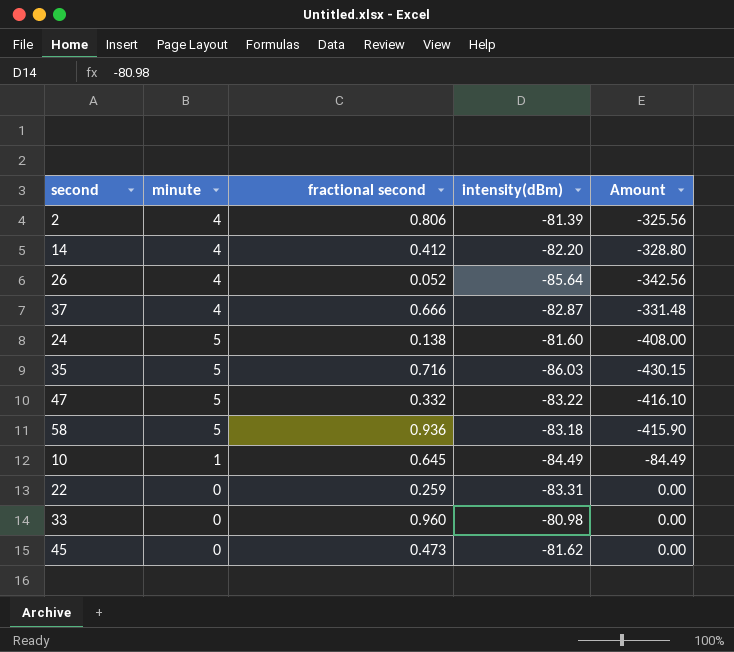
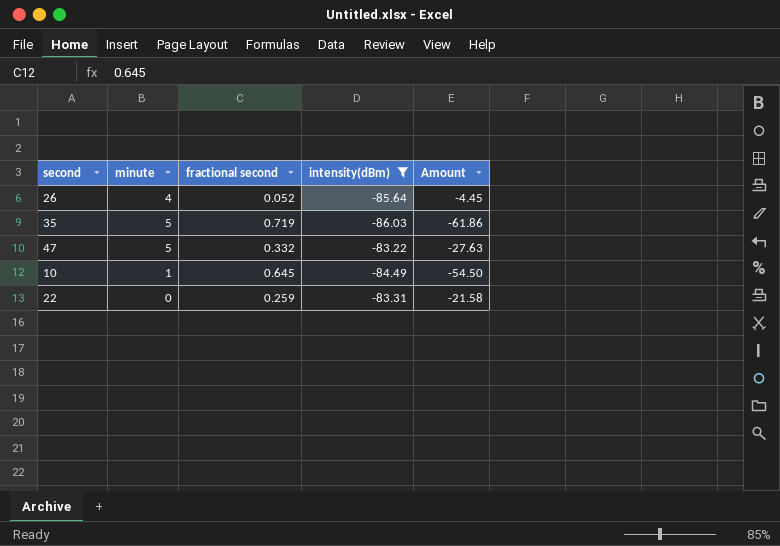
filter: none -> intensity(dBm) <= -83.22
column Amount | formula: [minute] * [intensity(dBm)] -> [fractional second] * [intensity(dBm)]
35 | fractional second: 0.716 -> 0.719

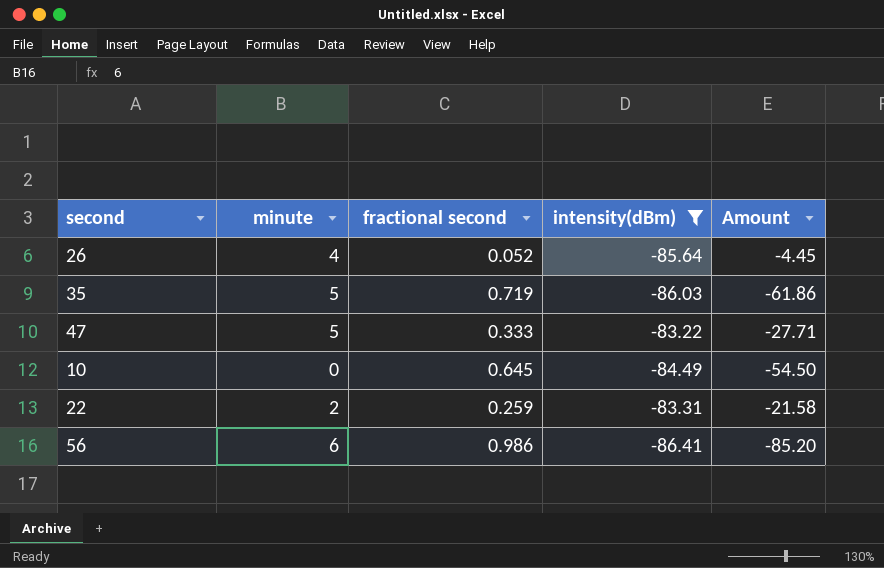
47 | fractional second: 0.332 -> 0.333
47 | Amount: -27.63 -> -27.71
10 | minute: 1 -> 0
22 | minute: 0 -> 2
row 56: none -> 6 | 0.986 | -86.41 | -85.20

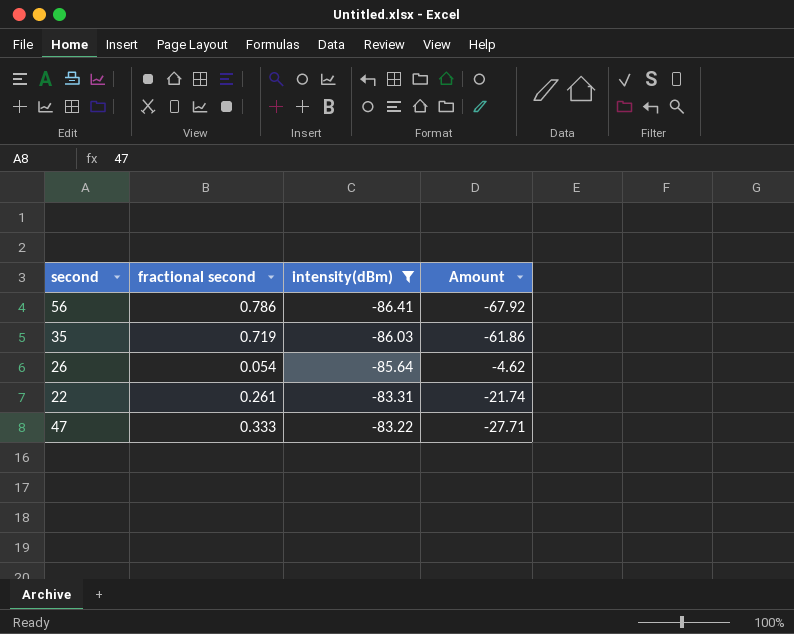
row order: none -> intensity(dBm) ascending
column minute | position: 2 -> none
row 10: 0 | 0.645 | -84.49 | -54.50 -> none
56 | fractional second: 0.986 -> 0.786
56 | Amount: -85.20 -> -67.92
26 | fractional second: 0.052 -> 0.054
26 | Amount: -4.45 -> -4.62
22 | fractional second: 0.259 -> 0.261
22 | Amount: -21.58 -> -21.74

